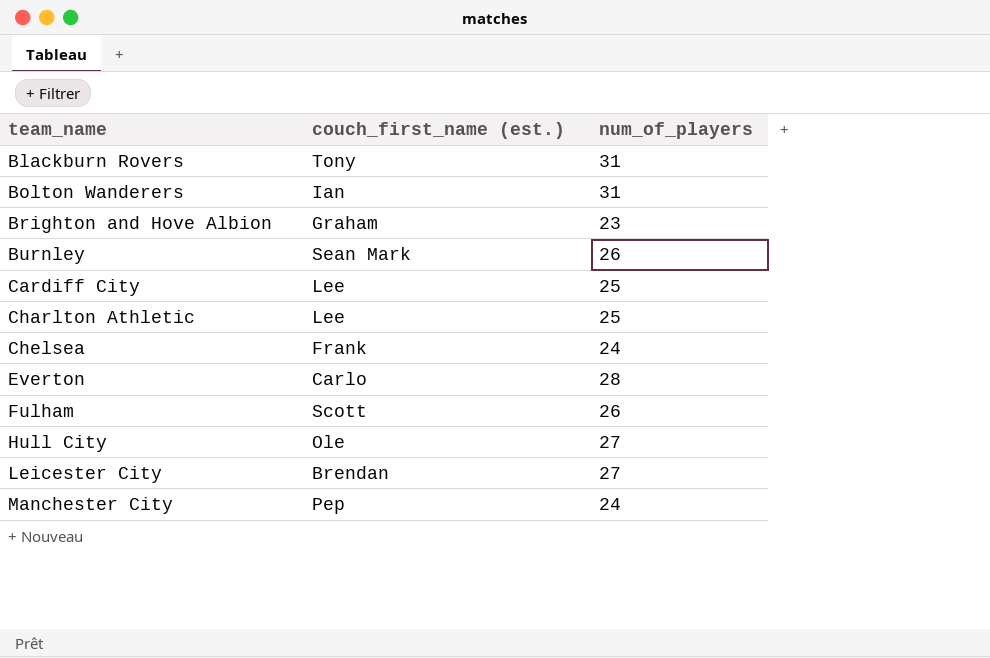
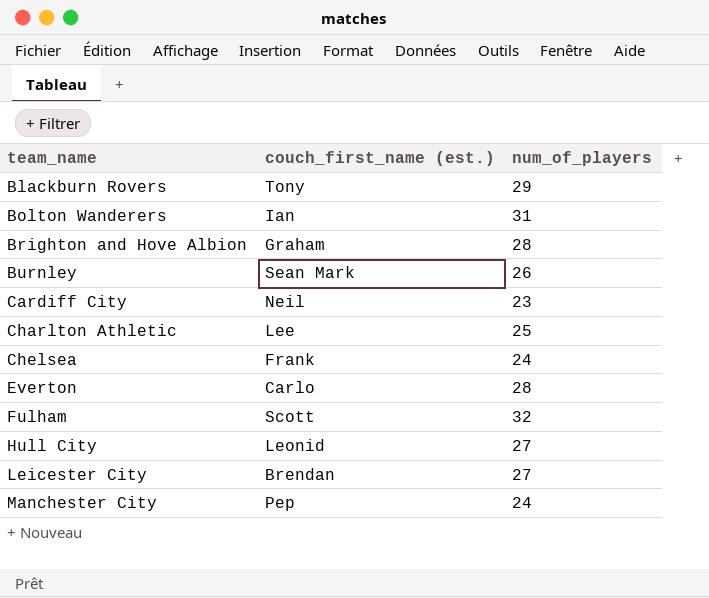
Blackburn Rovers | num_of_players: 31 -> 29
Brighton and Hove Albion | num_of_players: 23 -> 28
Cardiff City | couch_first_name (est.): Lee -> Neil
Cardiff City | num_of_players: 25 -> 23
Fulham | num_of_players: 26 -> 32
Hull City | couch_first_name (est.): Ole -> Leonid

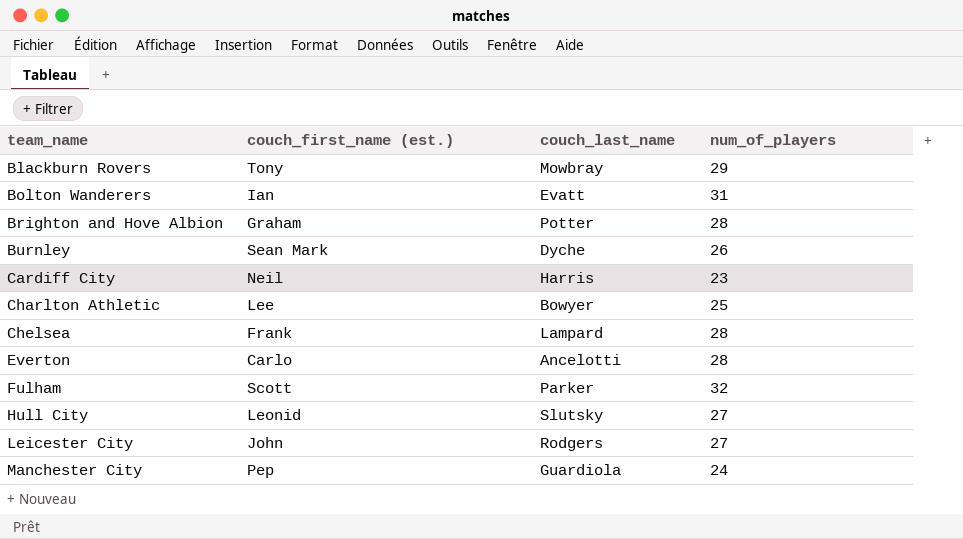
column couch_last_name | position: none -> 3
Chelsea | num_of_players: 24 -> 28
Leicester City | couch_first_name (est.): Brendan -> John

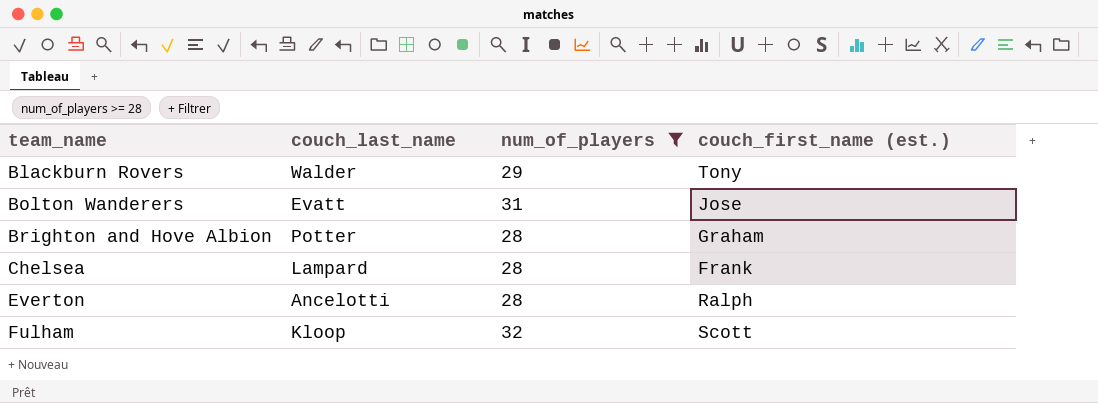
filter: none -> num_of_players >= 28
column couch_first_name (est.) | position: 2 -> 4
Blackburn Rovers | couch_last_name: Mowbray -> Walder
Bolton Wanderers | couch_first_name (est.): Ian -> Jose
Everton | couch_first_name (est.): Carlo -> Ralph
Fulham | couch_last_name: Parker -> Kloop

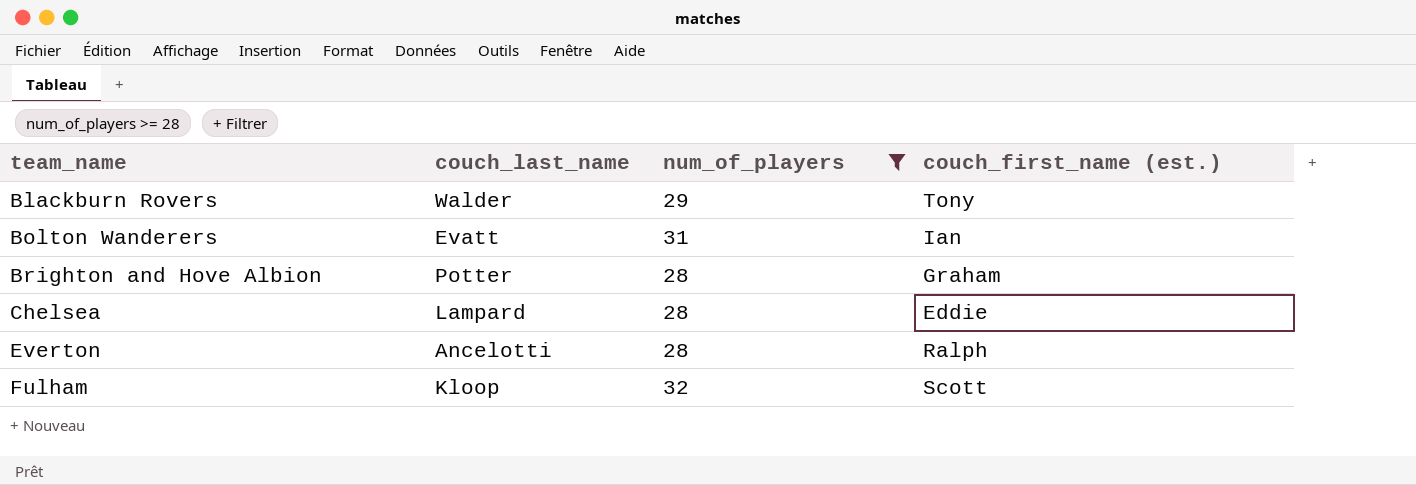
Bolton Wanderers | couch_first_name (est.): Jose -> Ian
Chelsea | couch_first_name (est.): Frank -> Eddie

